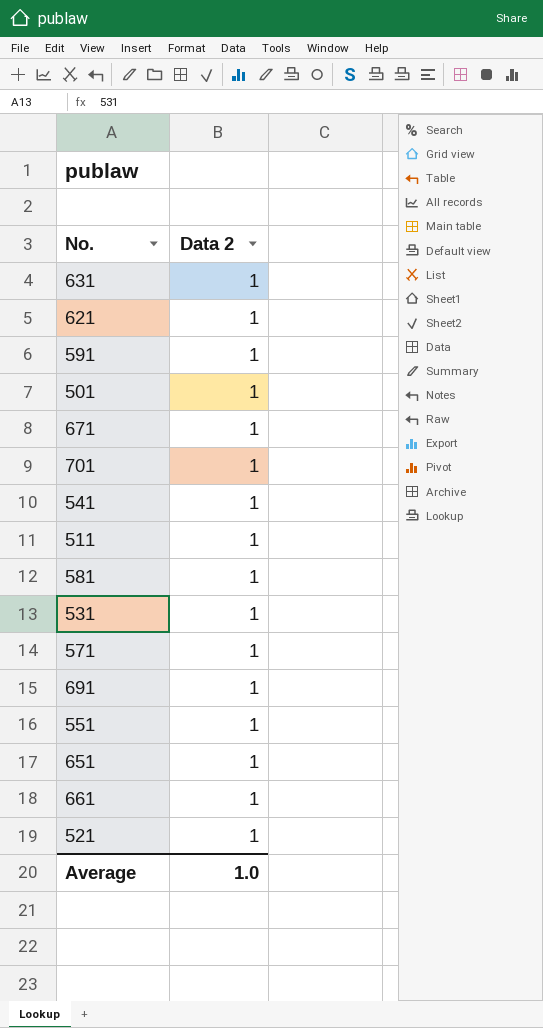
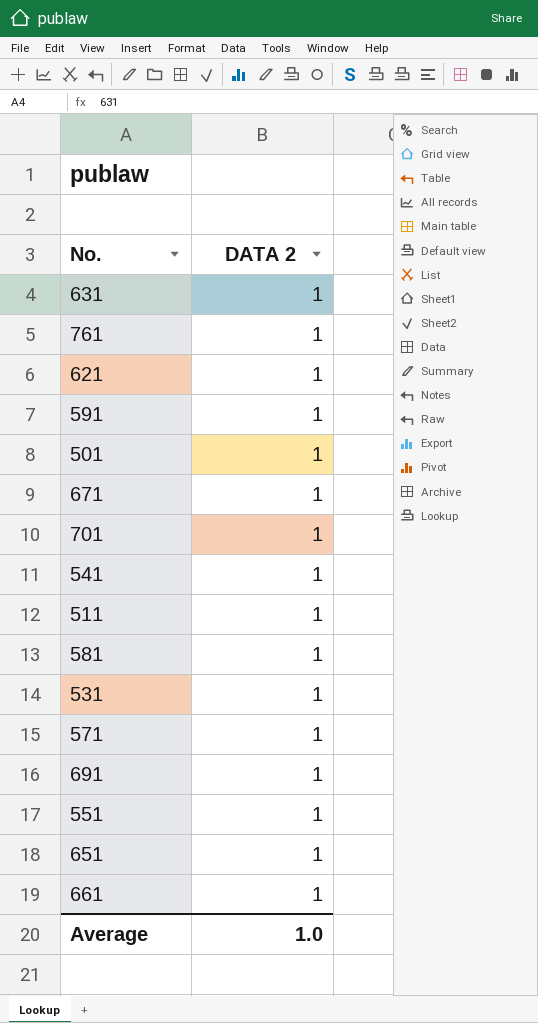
column name: Data 2 -> DATA 2
row 521: 1 -> none
row 761: none -> 1

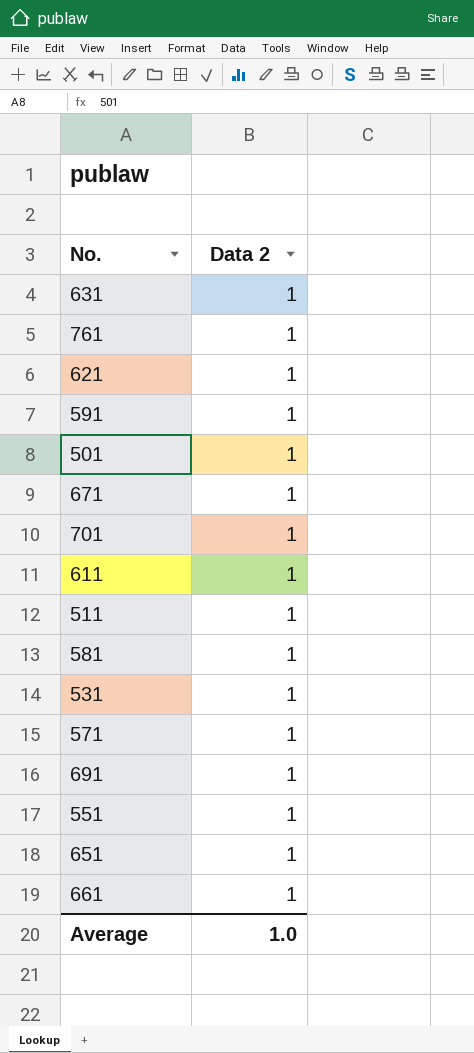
column name: DATA 2 -> Data 2
row 541: 1 -> none
row 611: none -> 1

